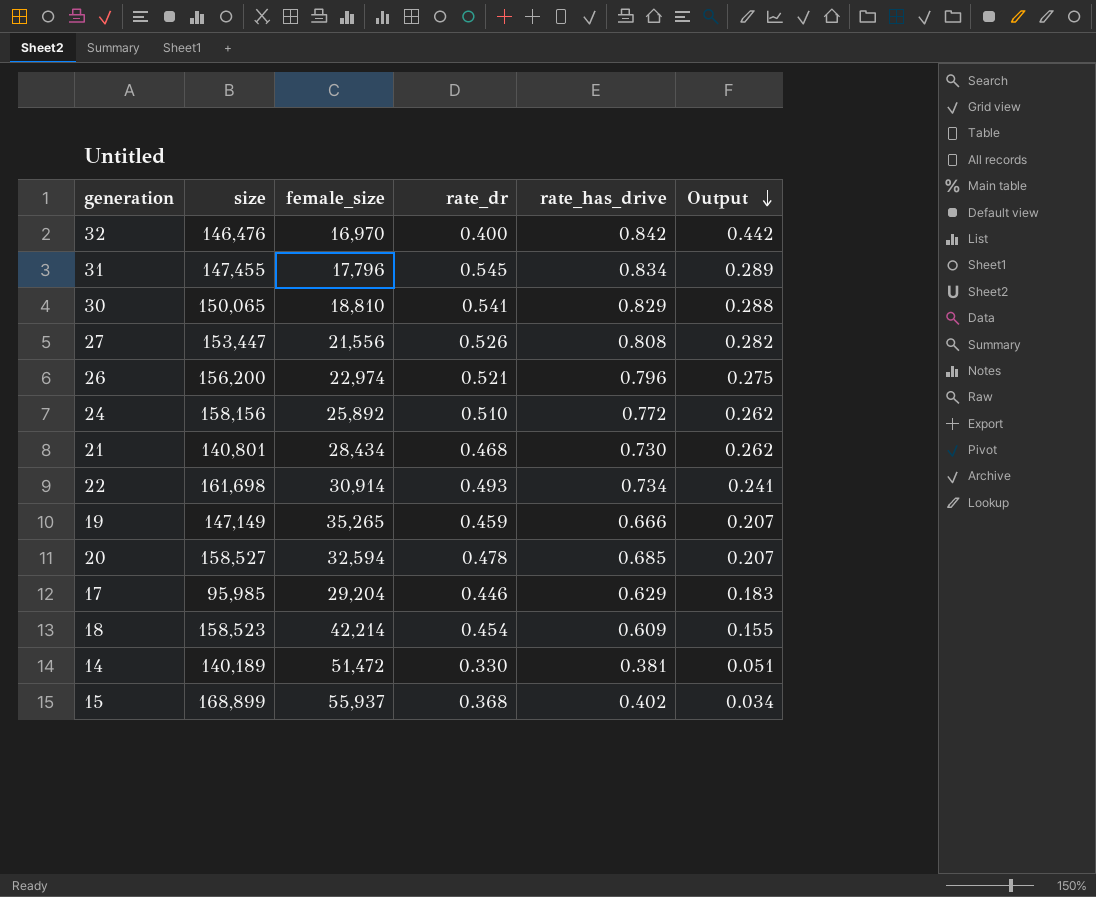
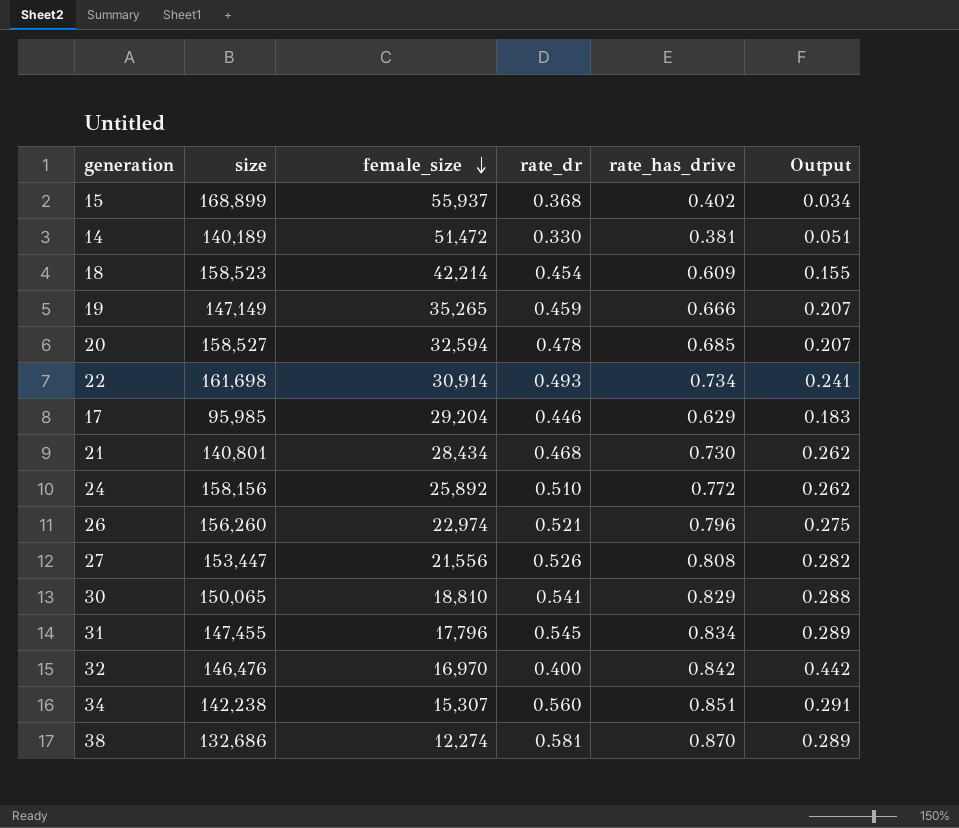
row order: Output descending -> female_size descending
26 | size: 156,200 -> 156,260
row 34: none -> 142,238 | 15,307 | 0.560 | 0.851 | 0.291
row 38: none -> 132,686 | 12,274 | 0.581 | 0.870 | 0.289

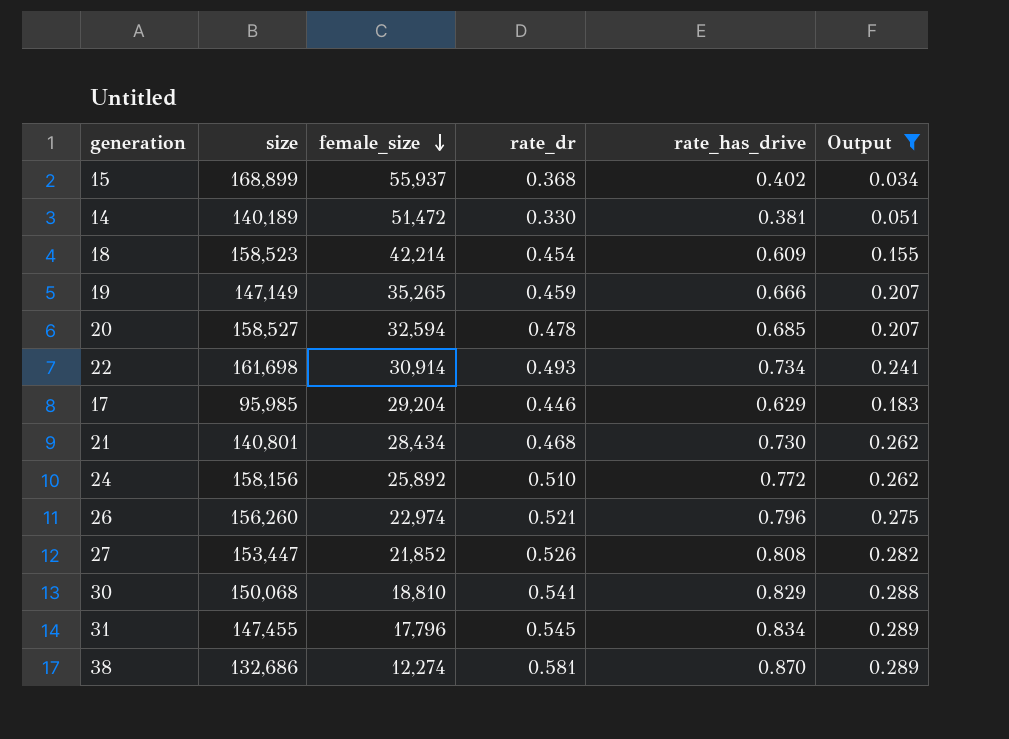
filter: none -> Output <= 0.289
27 | female_size: 21,556 -> 21,852
30 | size: 150,065 -> 150,068

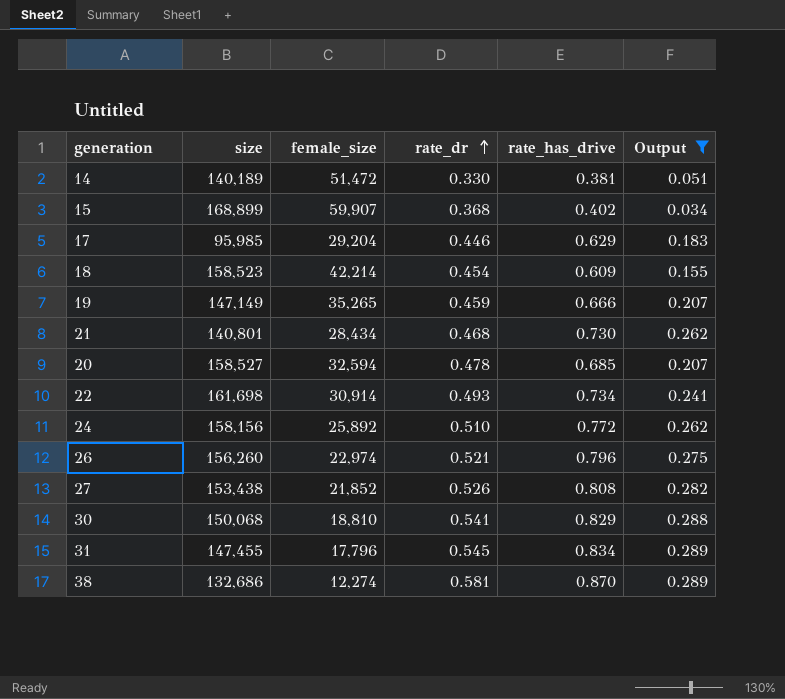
row order: female_size descending -> rate_dr ascending
15 | female_size: 55,937 -> 59,907
27 | size: 153,447 -> 153,438

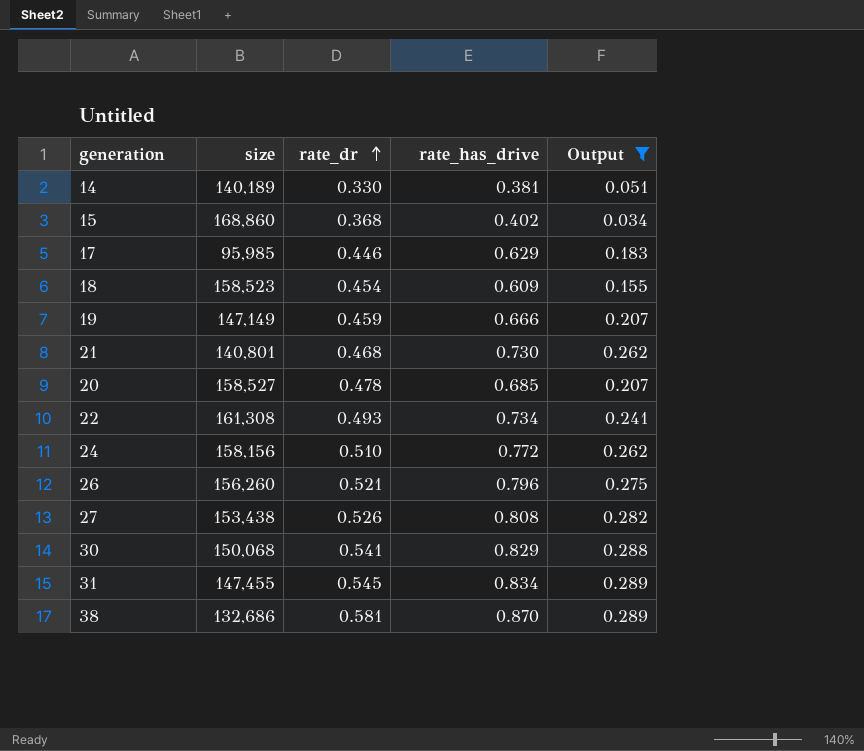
column female_size | position: 3 -> none
15 | size: 168,899 -> 168,860
22 | size: 161,698 -> 161,308

